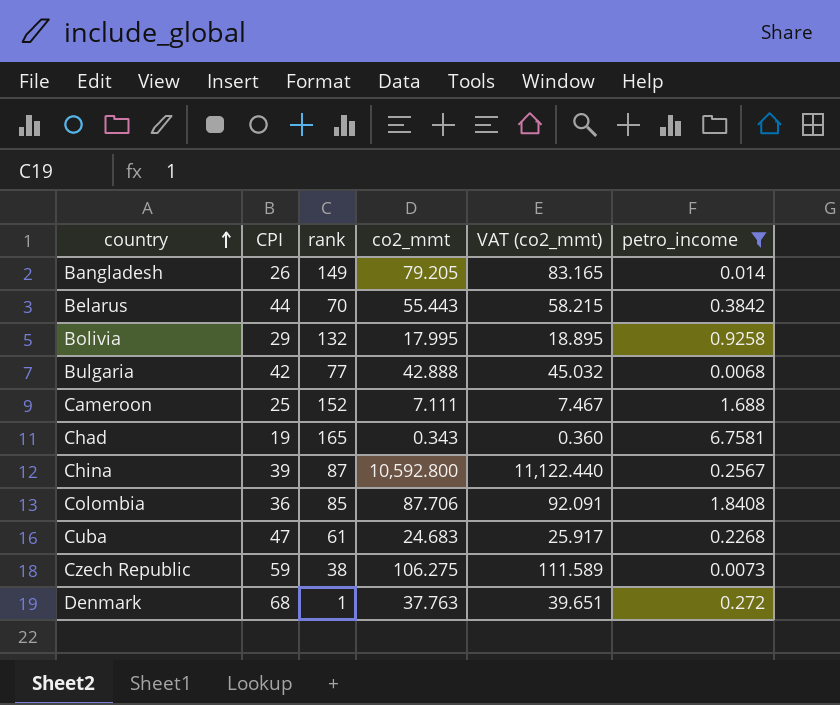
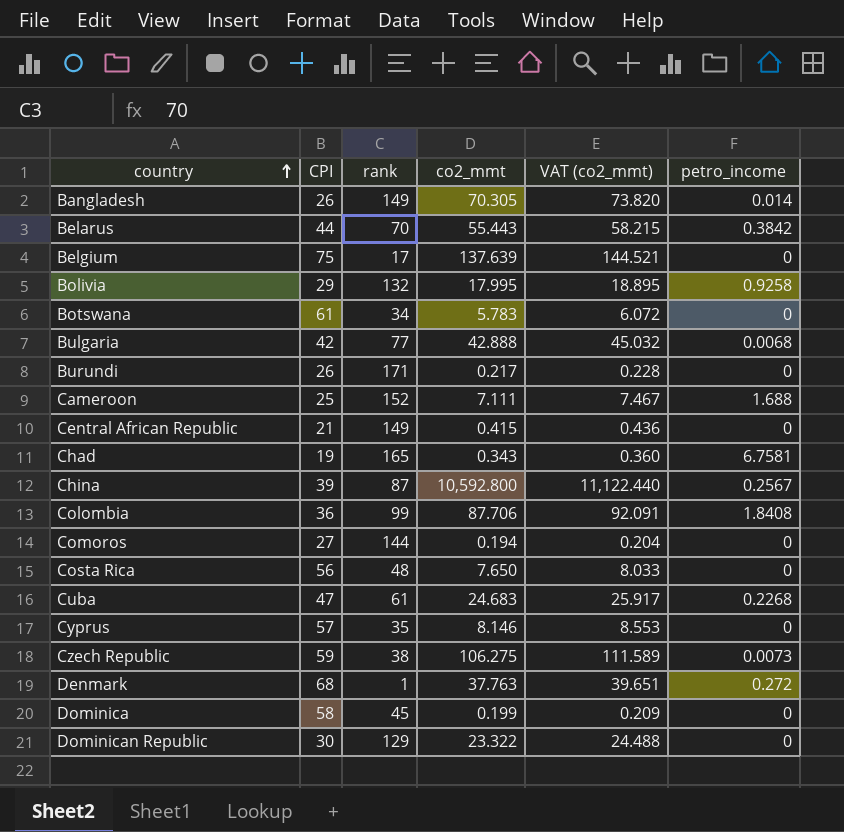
filter: petro_income != 0 -> none
Bangladesh | co2_mmt: 79.205 -> 70.305
Bangladesh | VAT (co2_mmt): 83.165 -> 73.820
Colombia | rank: 85 -> 99

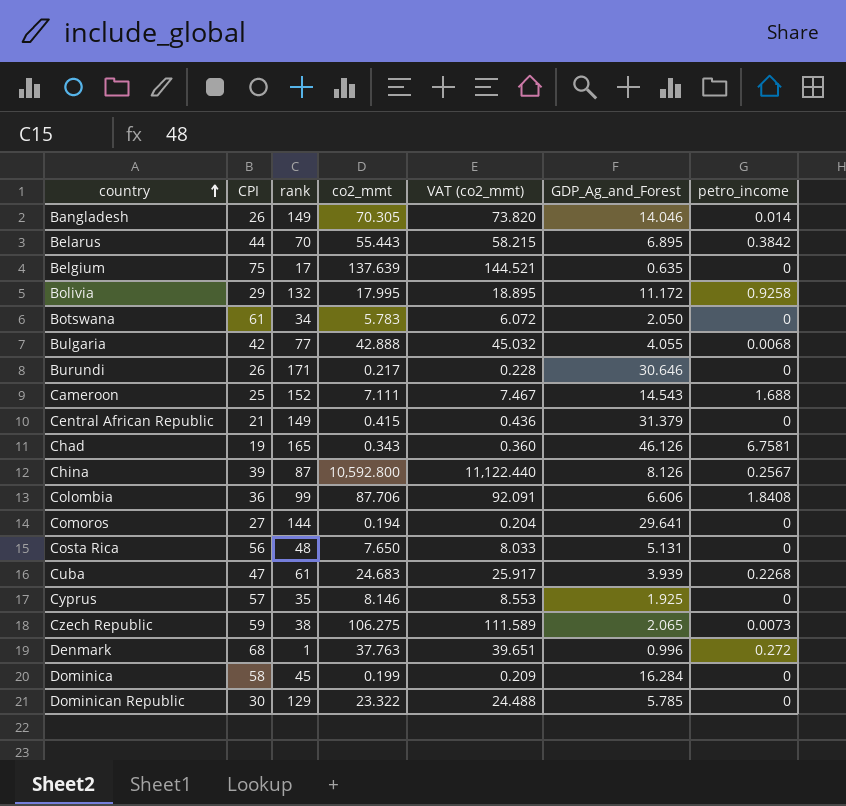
column GDP_Ag_and_Forest | position: none -> 6

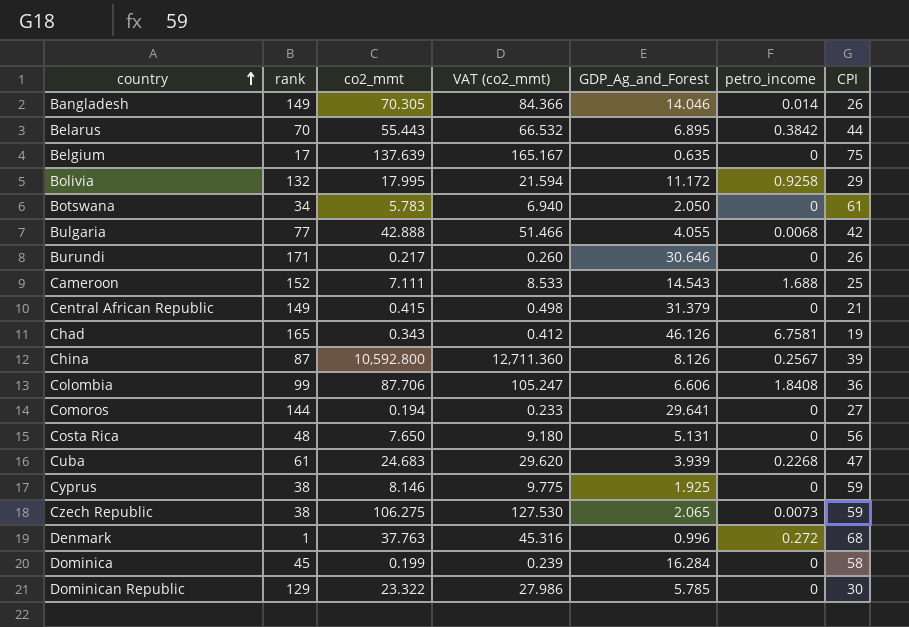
column VAT (co2_mmt) | formula: [co2_mmt] * 1.05 -> [co2_mmt] * 1.2
column CPI | position: 2 -> 7
Cyprus | rank: 35 -> 38
Cyprus | CPI: 57 -> 59

